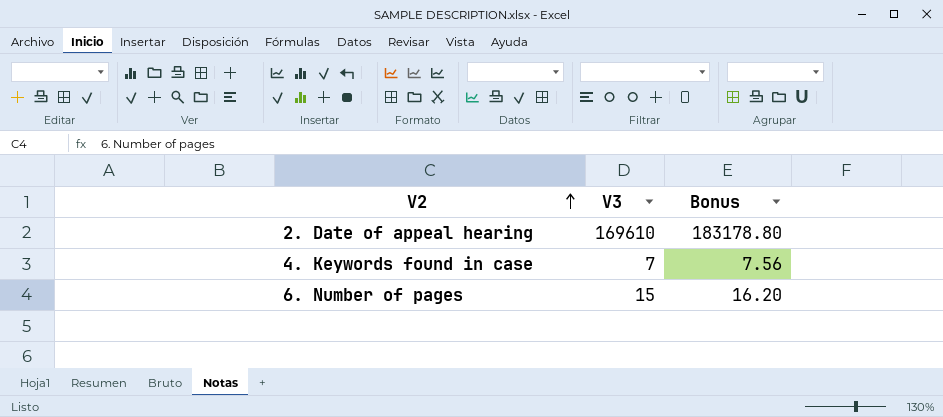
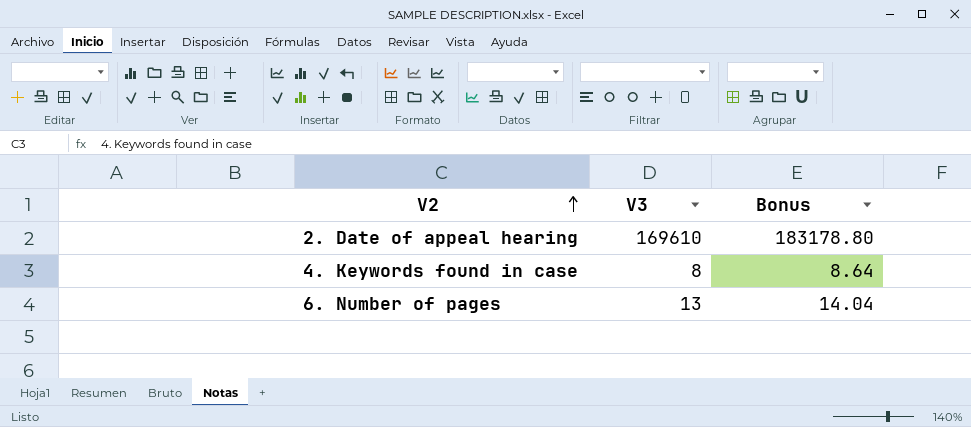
4. Keywords found in case | V3: 7 -> 8
4. Keywords found in case | Bonus: 7.56 -> 8.64
6. Number of pages | V3: 15 -> 13
6. Number of pages | Bonus: 16.20 -> 14.04

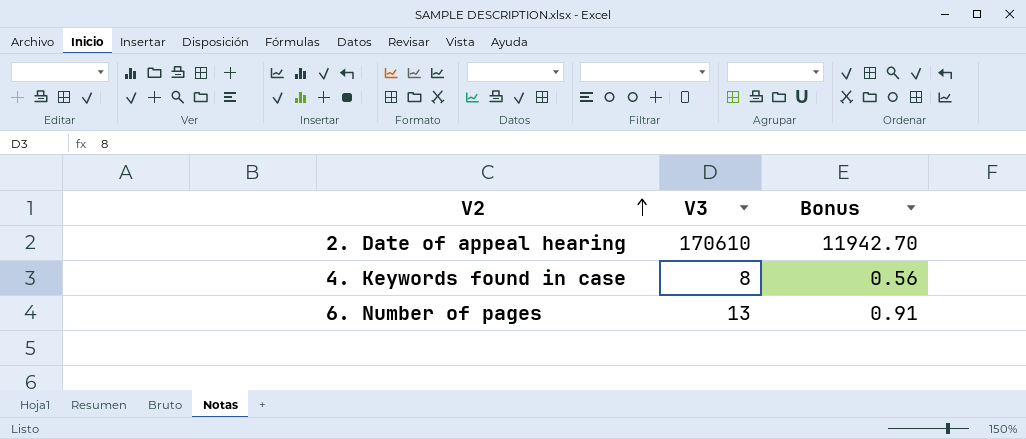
column Bonus | formula: [V3] * 1.08 -> [V3] * 0.07
2. Date of appeal hearing | V3: 169610 -> 170610

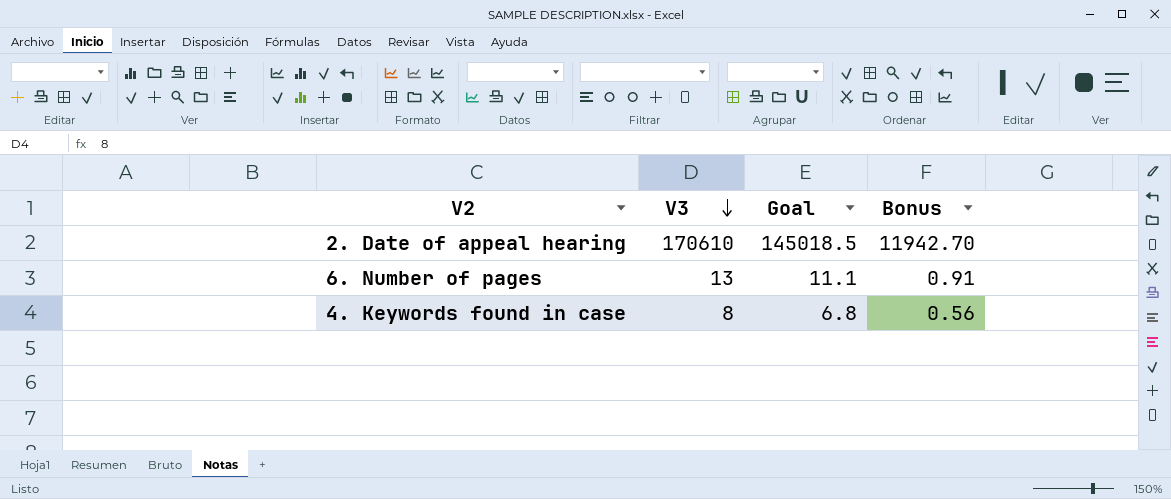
row order: V2 ascending -> V3 descending
column Goal | formula: none -> [V3] * 0.85

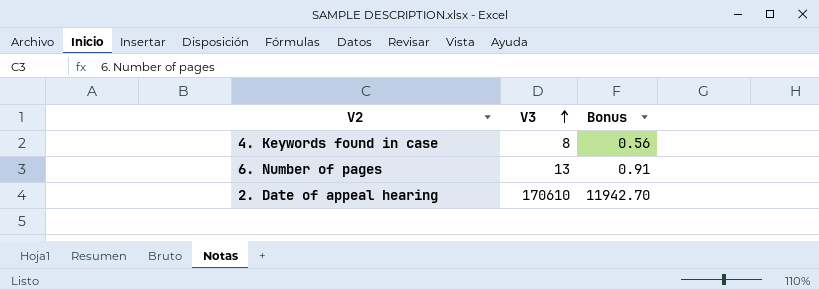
row order: V3 descending -> V3 ascending
column Goal | formula: [V3] * 0.85 -> none

